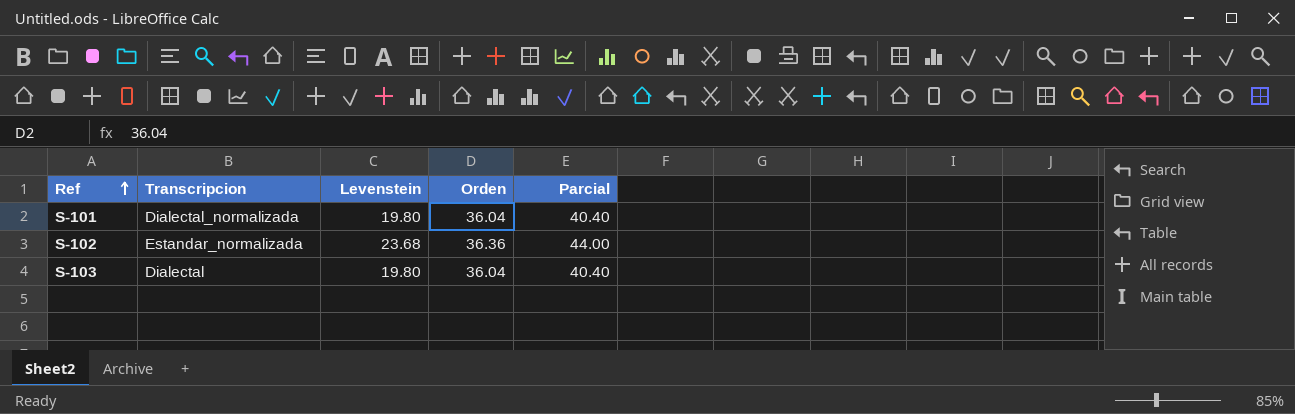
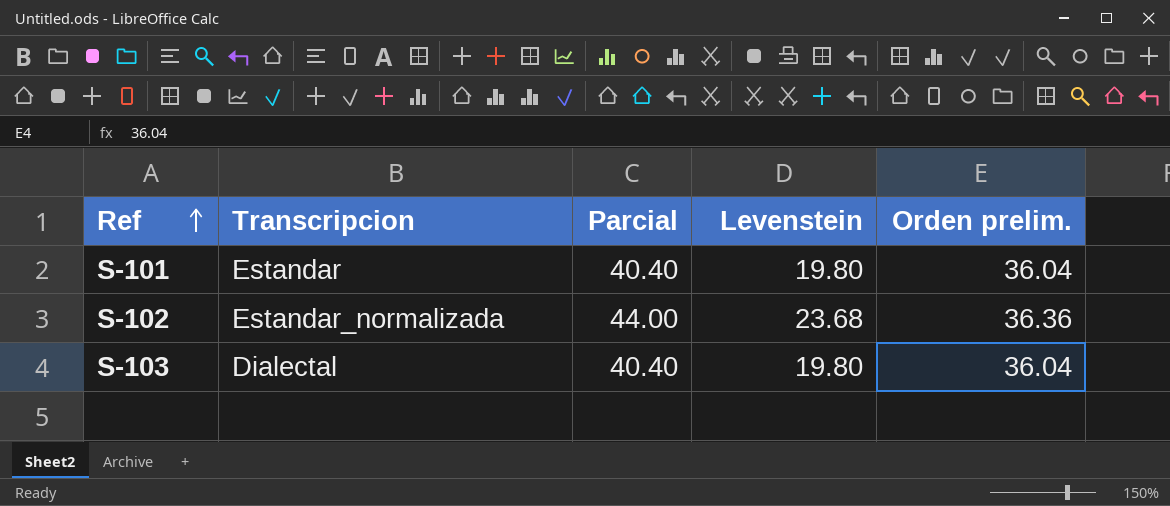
column Parcial | position: 5 -> 3
column name: Orden -> Orden prelim.
S-101 | Transcripcion: Dialectal_normalizada -> Estandar

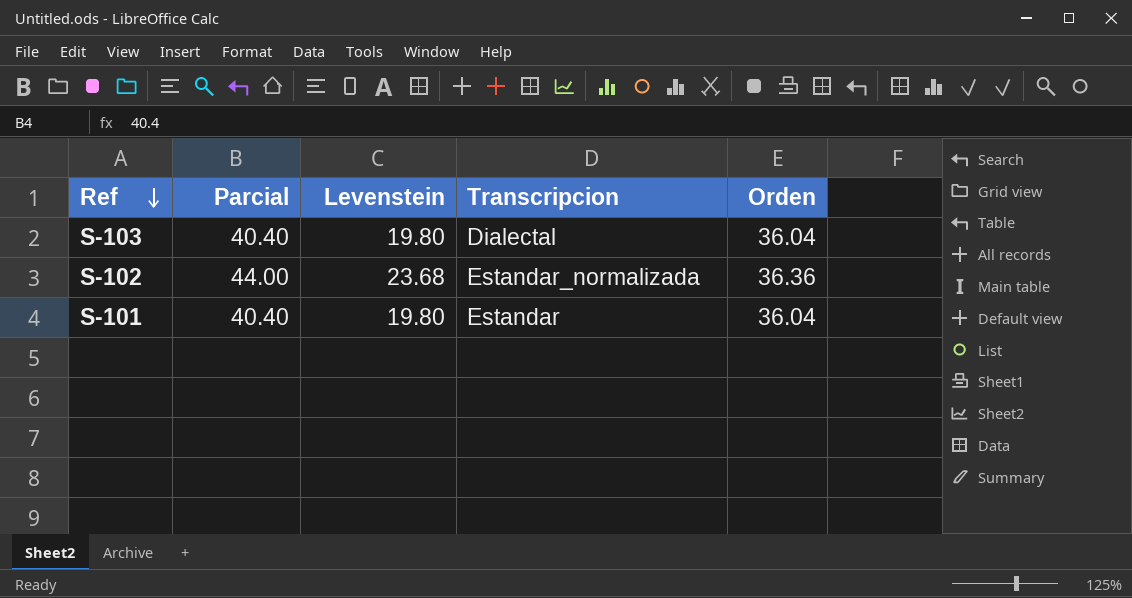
row order: Ref ascending -> Ref descending
column Transcripcion | position: 2 -> 4
column name: Orden prelim. -> Orden

